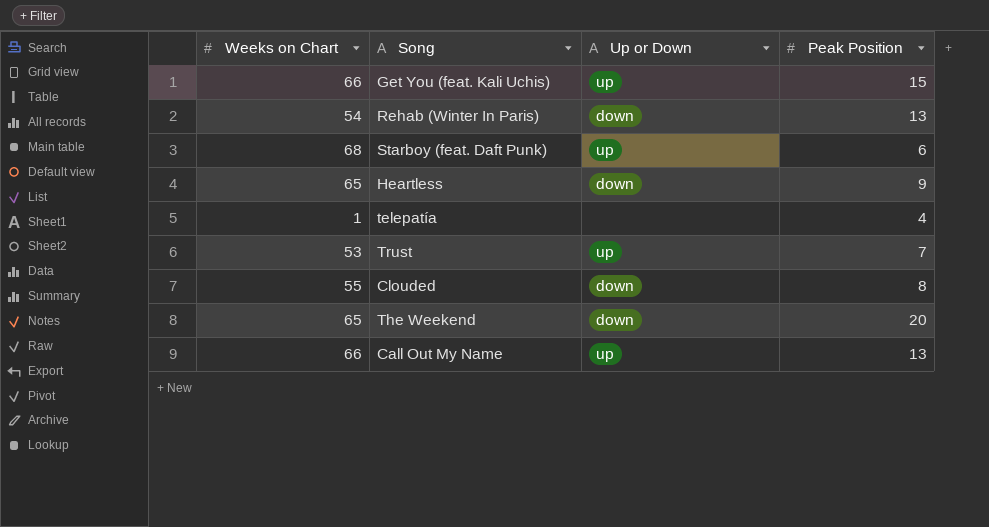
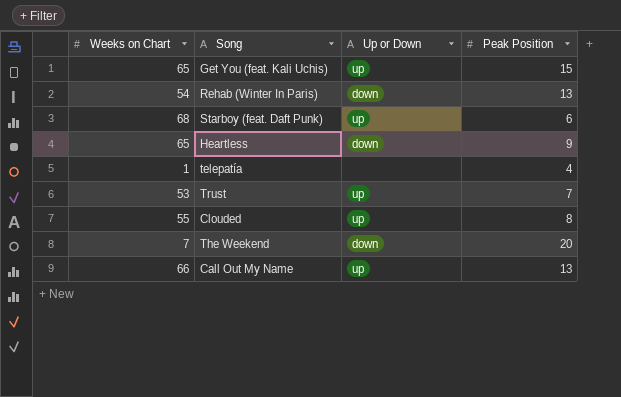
Get You (feat. Kali Uchis) | Weeks on Chart: 66 -> 65
Clouded | Up or Down: down -> up
The Weekend | Weeks on Chart: 65 -> 7

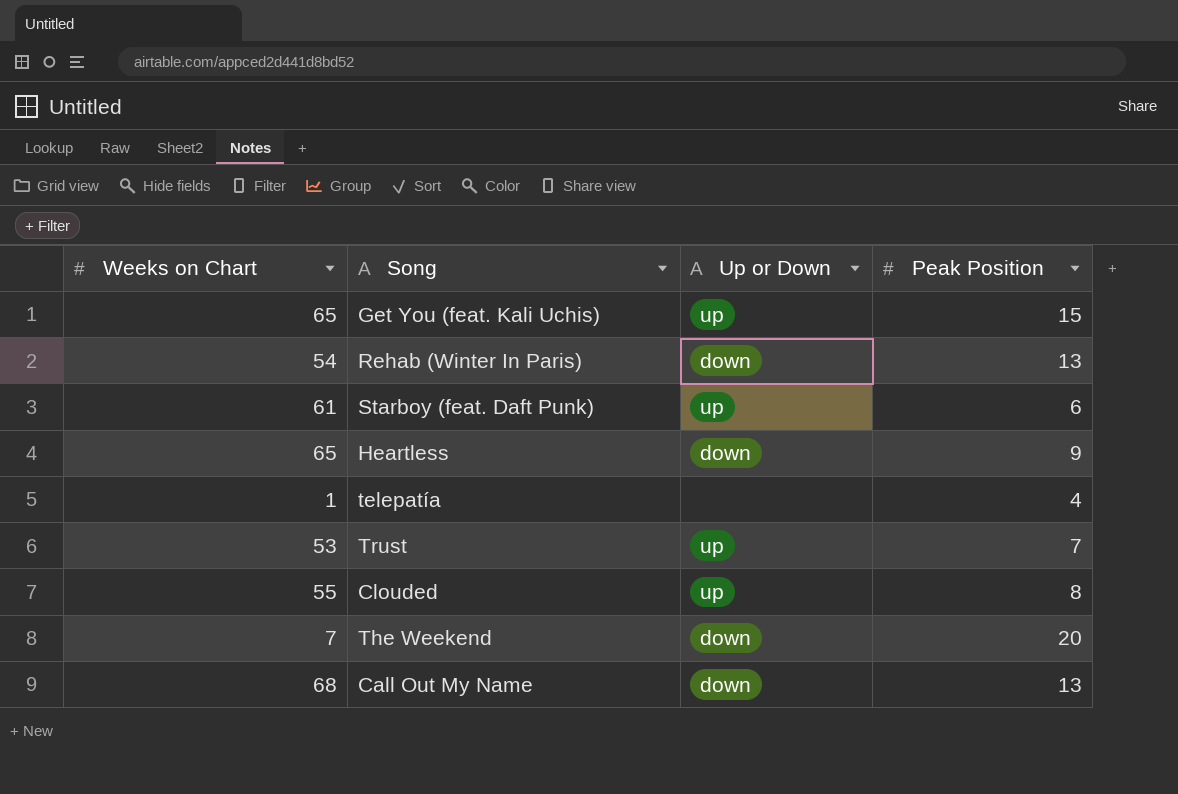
Starboy (feat. Daft Punk) | Weeks on Chart: 68 -> 61
Call Out My Name | Weeks on Chart: 66 -> 68
Call Out My Name | Up or Down: up -> down

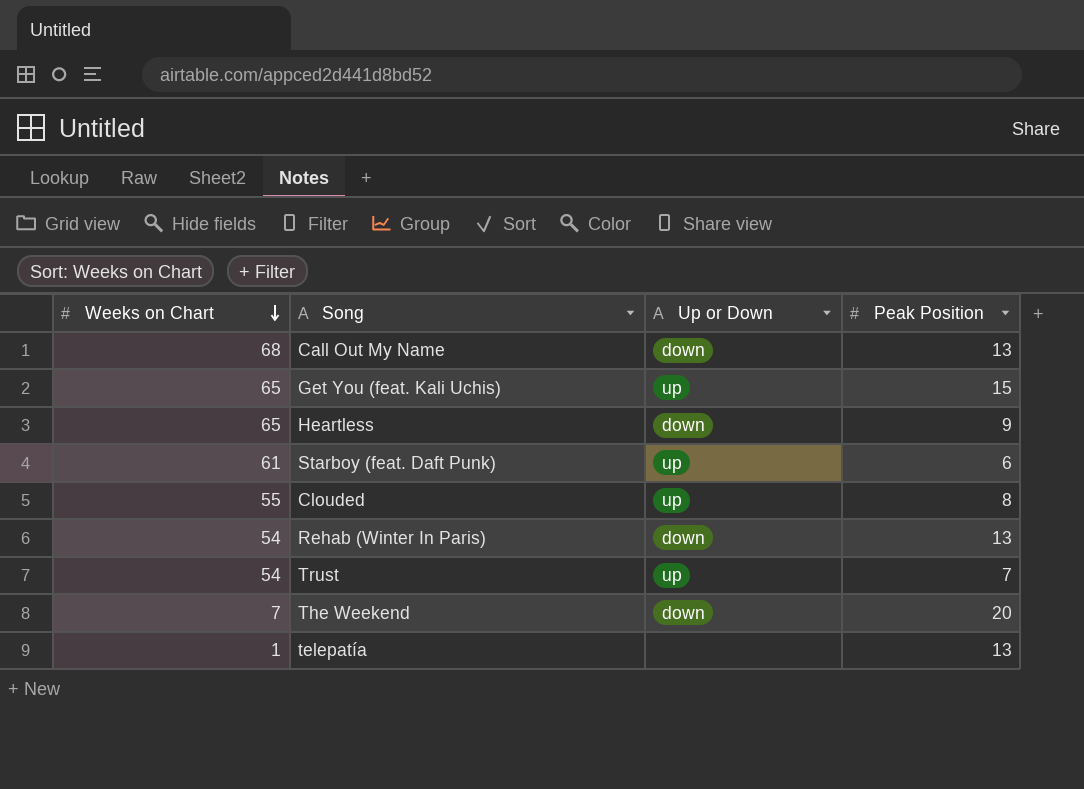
row order: none -> Weeks on Chart descending
Trust | Weeks on Chart: 53 -> 54
telepatía | Peak Position: 4 -> 13

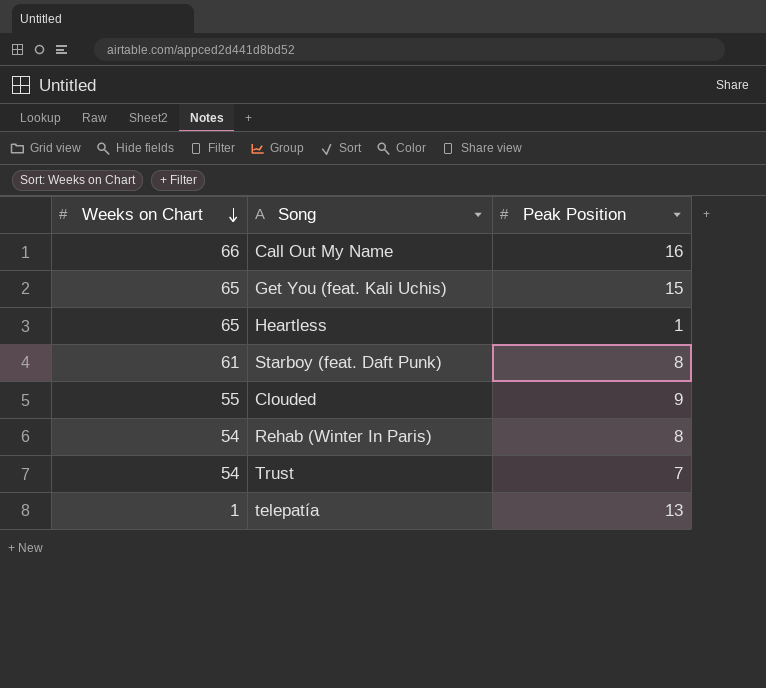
column Up or Down | position: 3 -> none
row The Weekend: 7 | down | 20 -> none
Call Out My Name | Weeks on Chart: 68 -> 66
Call Out My Name | Peak Position: 13 -> 16
Heartless | Peak Position: 9 -> 1
Starboy (feat. Daft Punk) | Peak Position: 6 -> 8
Clouded | Peak Position: 8 -> 9
Rehab (Winter In Paris) | Peak Position: 13 -> 8

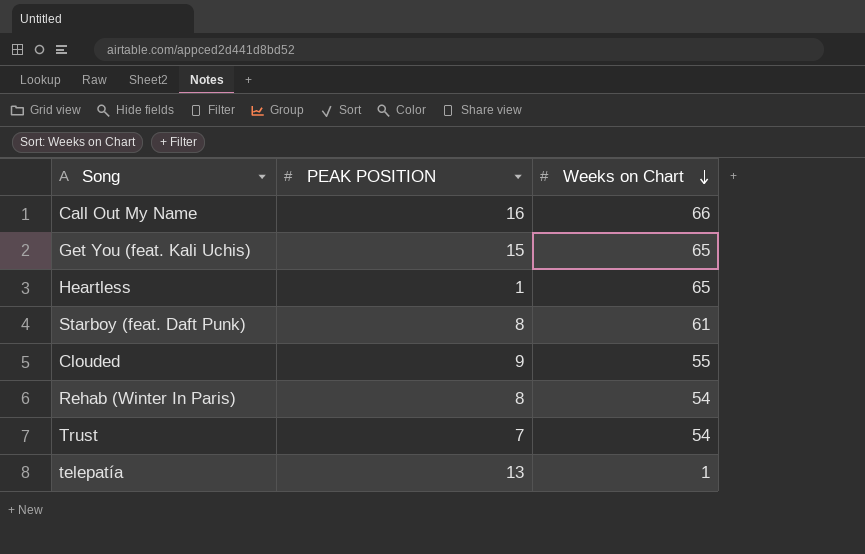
column name: Peak Position -> PEAK POSITION
column Weeks on Chart | position: 1 -> 3

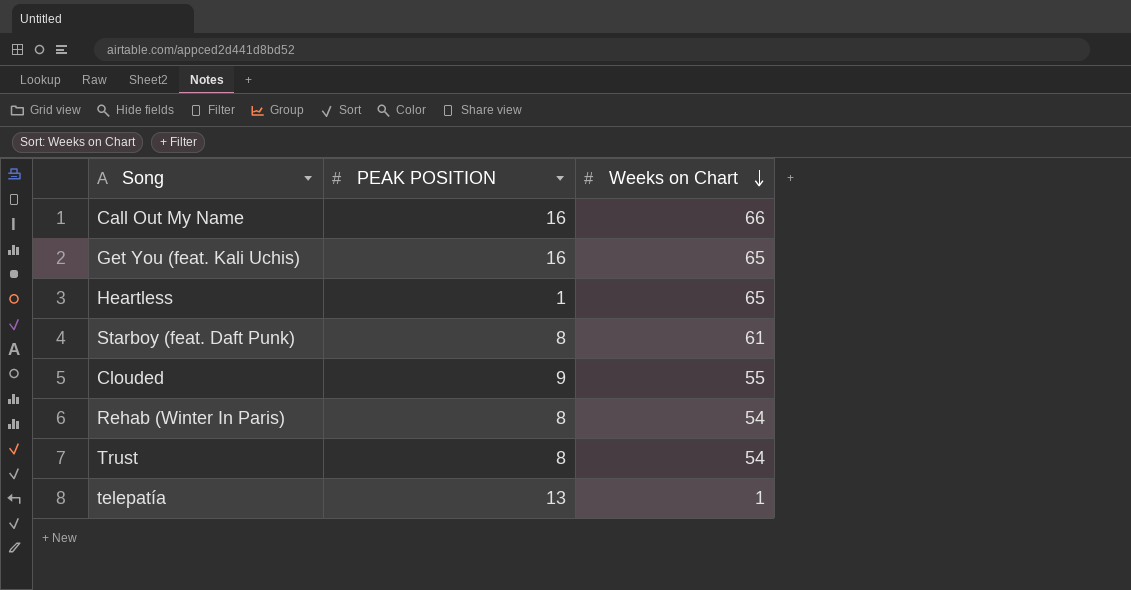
Get You (feat. Kali Uchis) | PEAK POSITION: 15 -> 16
Trust | PEAK POSITION: 7 -> 8

